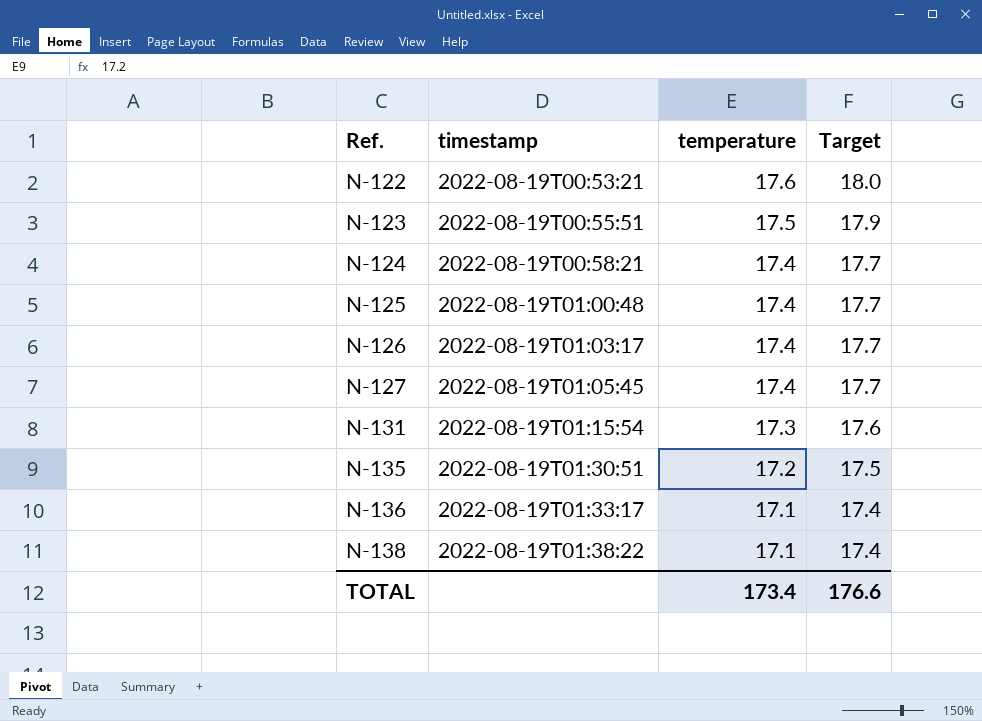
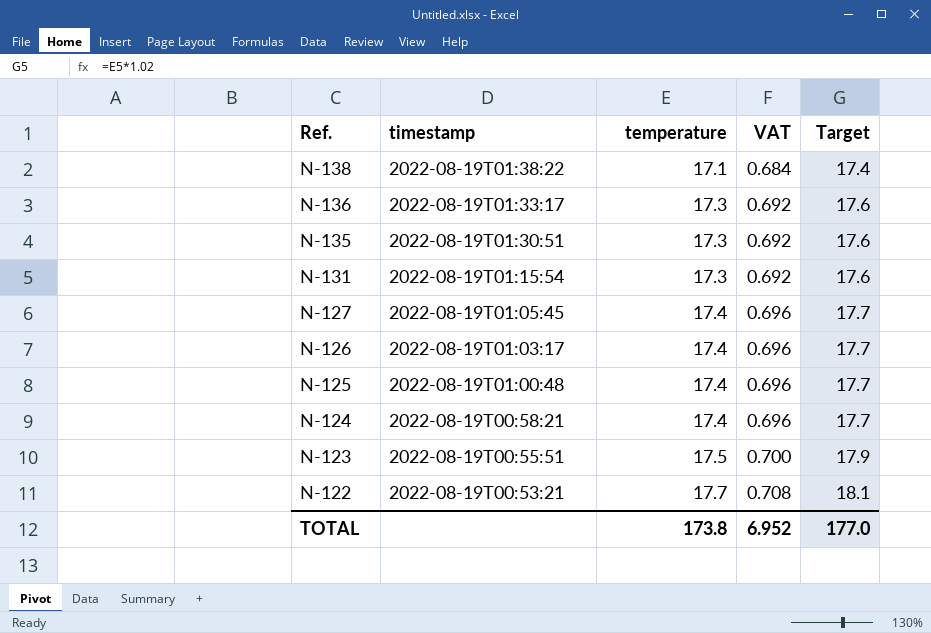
row order: Ref. ascending -> Ref. descending
column VAT | formula: none -> [temperature] * 0.04
N-136 | temperature: 17.1 -> 17.3
N-136 | Target: 17.4 -> 17.6
N-135 | temperature: 17.2 -> 17.3
N-135 | Target: 17.5 -> 17.6
N-122 | temperature: 17.6 -> 17.7
N-122 | Target: 18.0 -> 18.1
TOTAL | temperature: 173.4 -> 173.8
TOTAL | Target: 176.6 -> 177.0

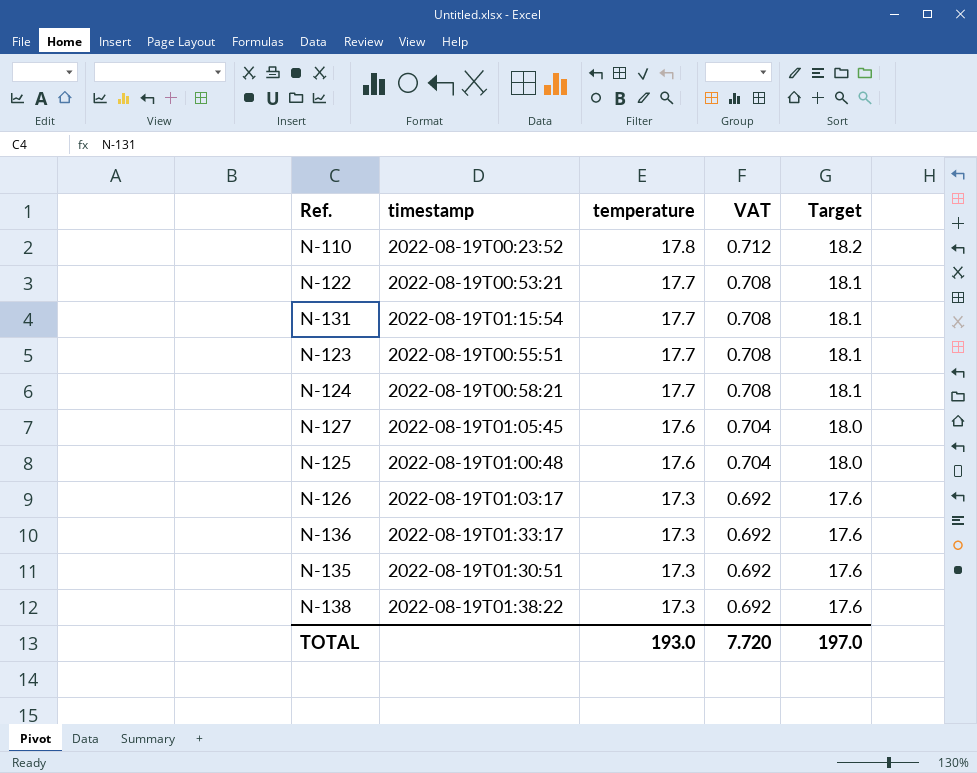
row order: Ref. descending -> temperature descending
row N-110: none -> 2022-08-19T00:23:52 | 17.8 | 0.712 | 18.2
N-131 | temperature: 17.3 -> 17.7
N-131 | VAT: 0.692 -> 0.708
N-131 | Target: 17.6 -> 18.1
N-123 | temperature: 17.5 -> 17.7
N-123 | VAT: 0.700 -> 0.708
N-123 | Target: 17.9 -> 18.1
N-124 | temperature: 17.4 -> 17.7
N-124 | VAT: 0.696 -> 0.708
N-124 | Target: 17.7 -> 18.1
N-127 | temperature: 17.4 -> 17.6
N-127 | VAT: 0.696 -> 0.704
N-127 | Target: 17.7 -> 18.0
N-125 | temperature: 17.4 -> 17.6
N-125 | VAT: 0.696 -> 0.704
N-125 | Target: 17.7 -> 18.0
N-126 | temperature: 17.4 -> 17.3
N-126 | VAT: 0.696 -> 0.692
N-126 | Target: 17.7 -> 17.6
N-138 | temperature: 17.1 -> 17.3
N-138 | VAT: 0.684 -> 0.692
N-138 | Target: 17.4 -> 17.6
TOTAL | temperature: 173.8 -> 193.0
TOTAL | VAT: 6.952 -> 7.720
TOTAL | Target: 177.0 -> 197.0

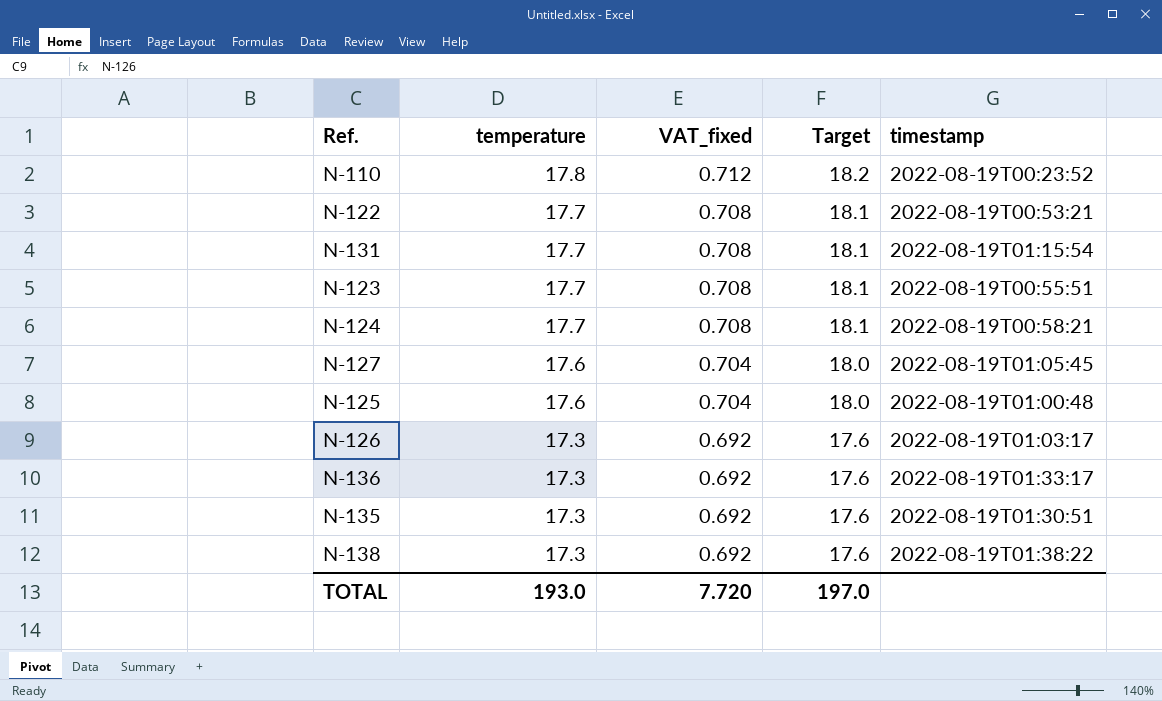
column name: VAT -> VAT_fixed
column timestamp | position: 2 -> 5

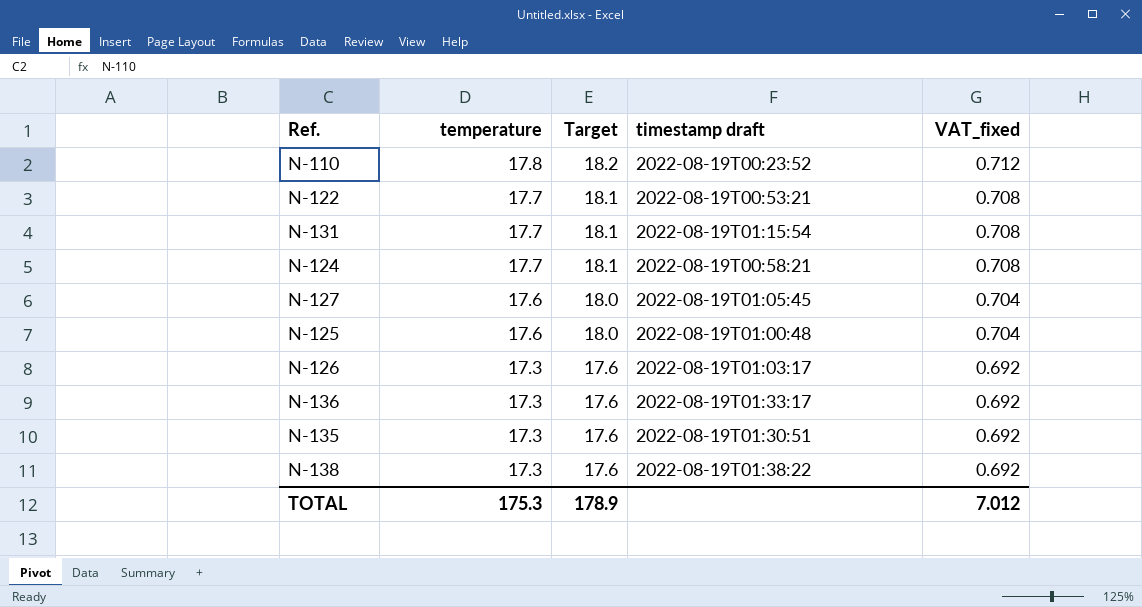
column name: timestamp -> timestamp draft
column VAT_fixed | position: 3 -> 5
row N-123: 17.7 | 0.708 | 18.1 | 2022-08-19T00:55:51 -> none
TOTAL | temperature: 193.0 -> 175.3
TOTAL | Target: 197.0 -> 178.9
TOTAL | VAT_fixed: 7.720 -> 7.012

